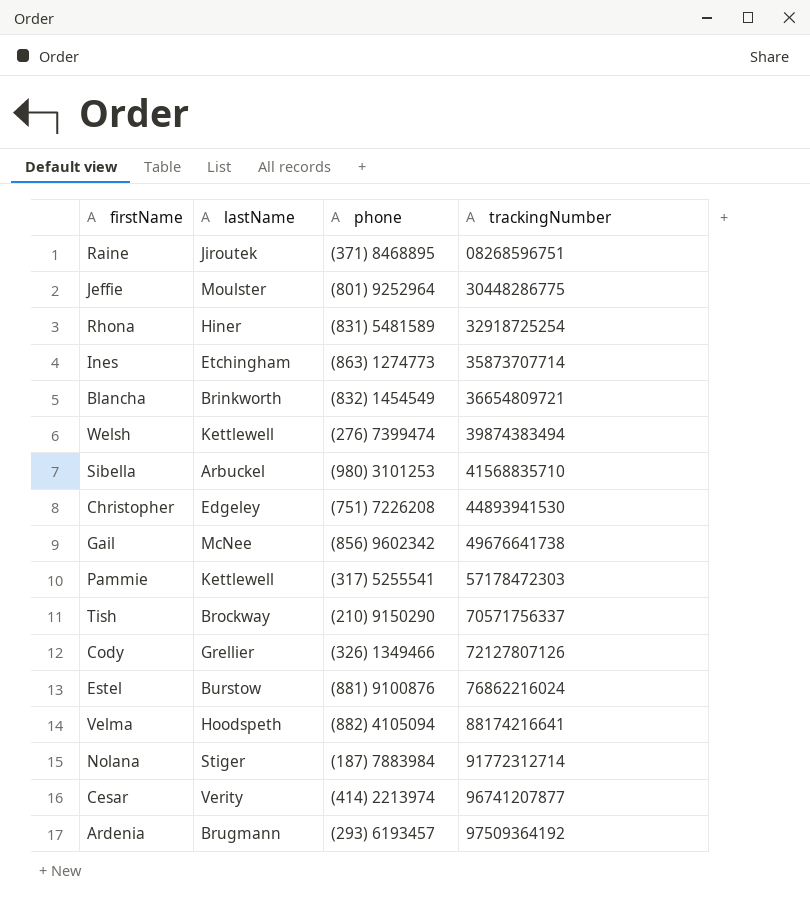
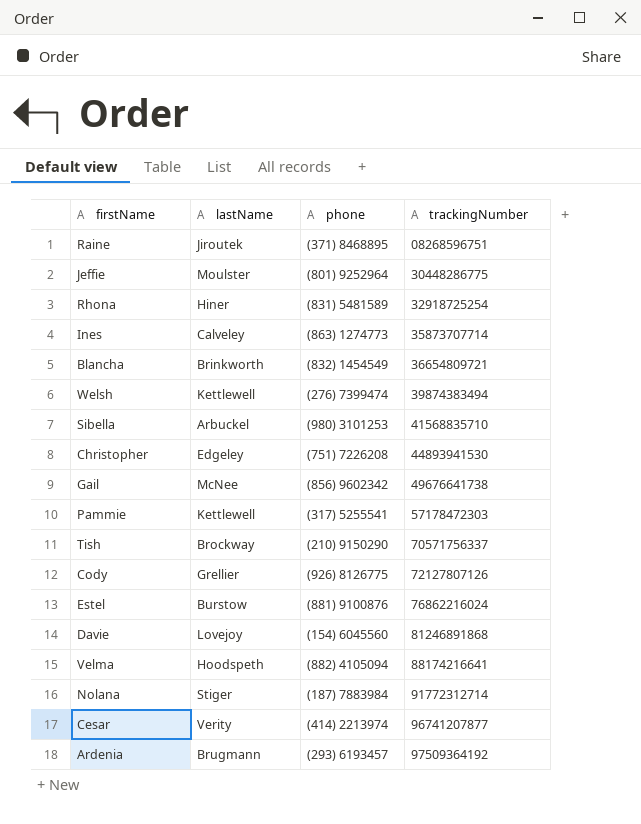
Ines | lastName: Etchingham -> Calveley
Cody | phone: (326) 1349466 -> (926) 8126775
row Davie: none -> Lovejoy | (154) 6045560 | 81246891868

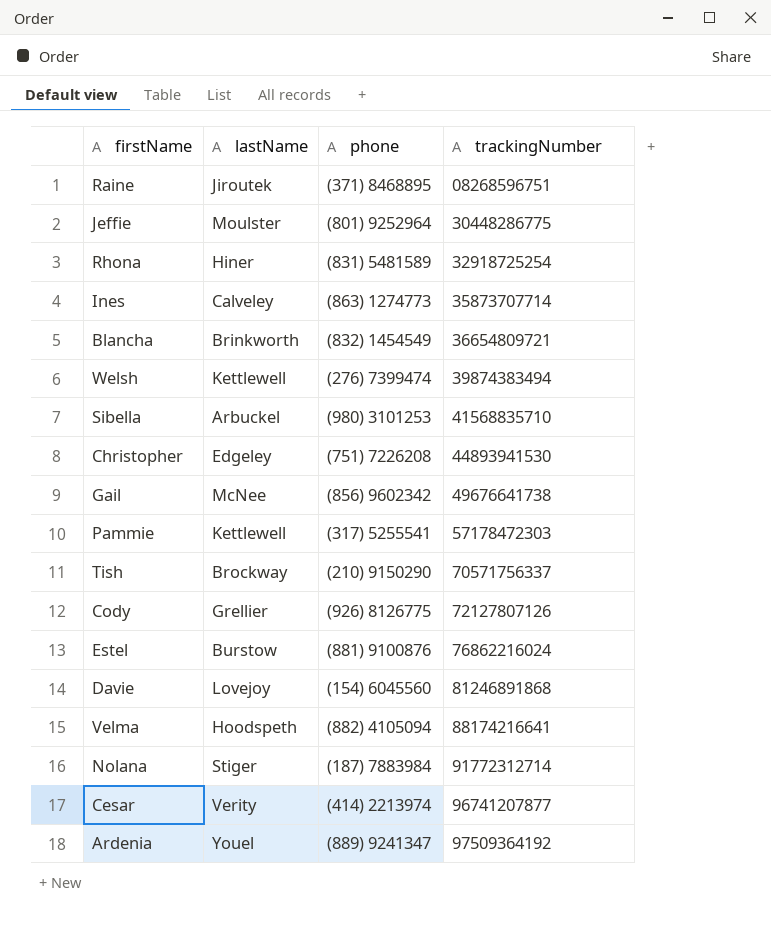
Ardenia | lastName: Brugmann -> Youel
Ardenia | phone: (293) 6193457 -> (889) 9241347

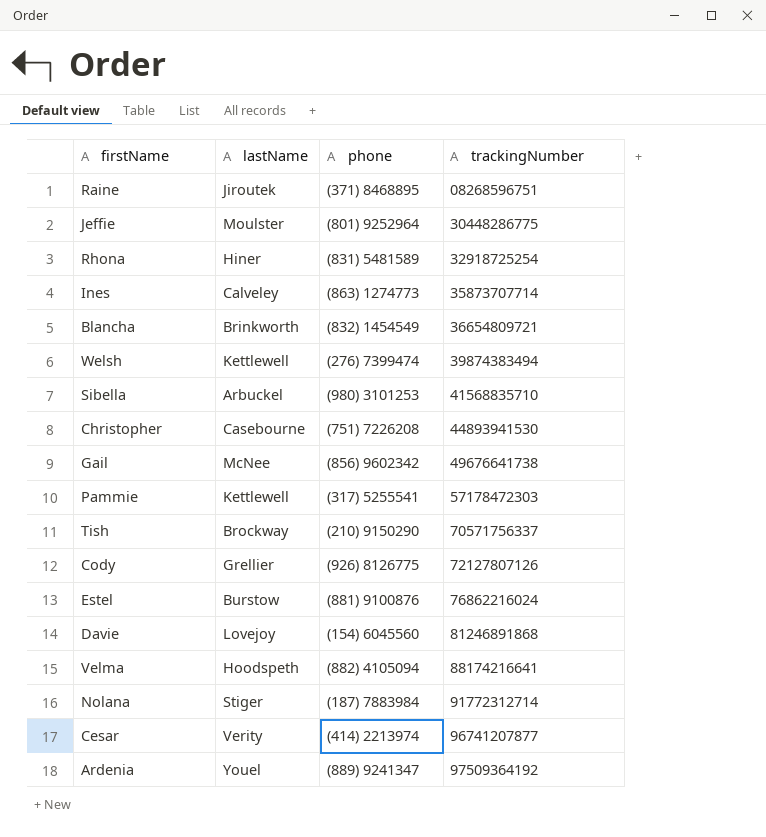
Christopher | lastName: Edgeley -> Casebourne

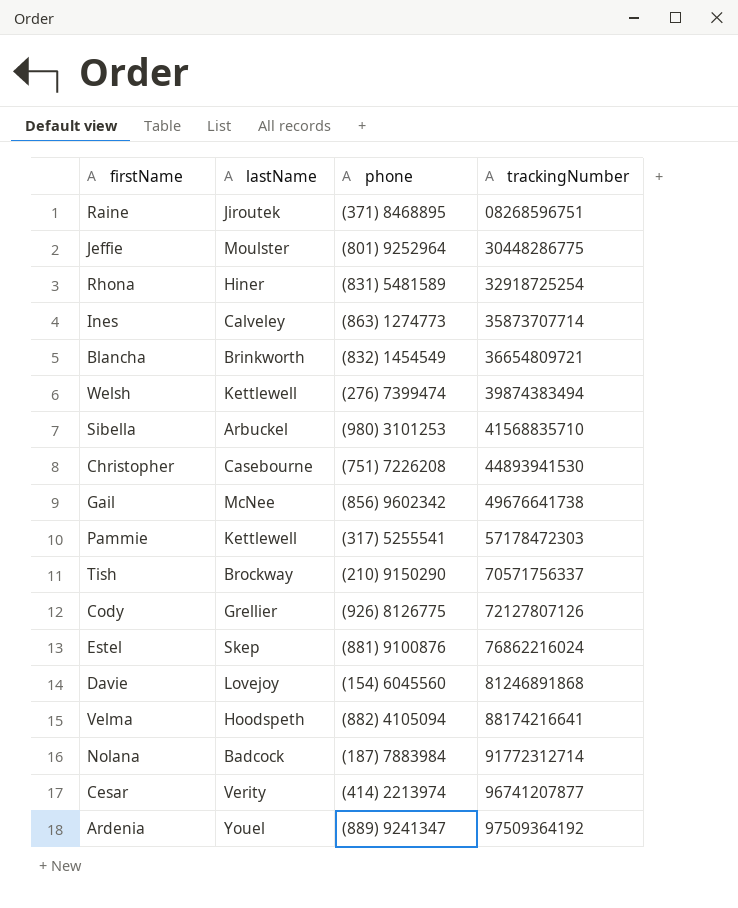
Estel | lastName: Burstow -> Skep
Nolana | lastName: Stiger -> Badcock

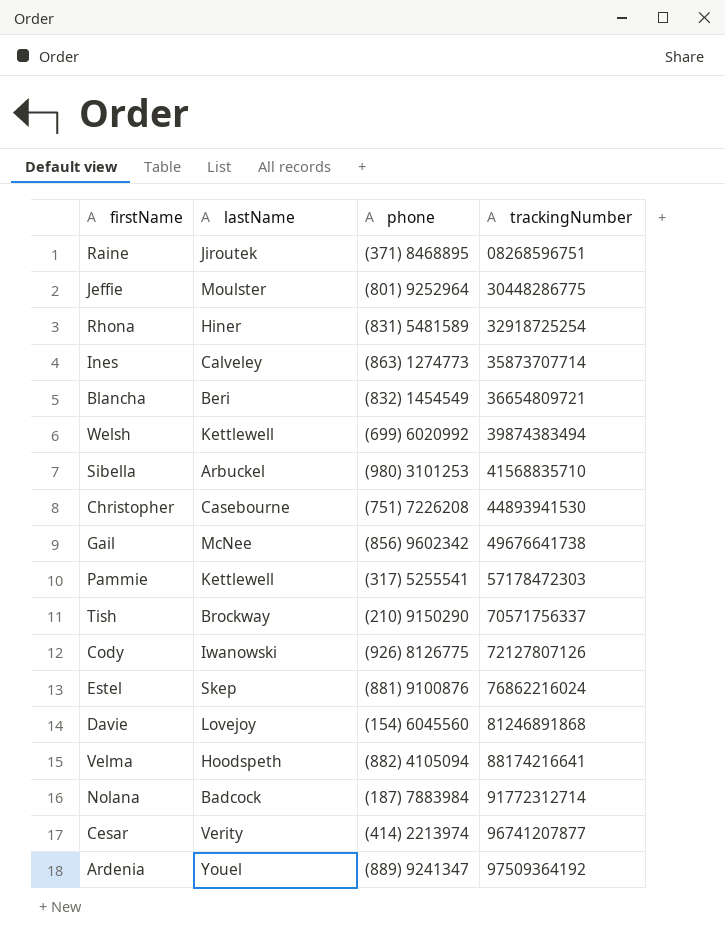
Blancha | lastName: Brinkworth -> Beri
Welsh | phone: (276) 7399474 -> (699) 6020992
Cody | lastName: Grellier -> Iwanowski

